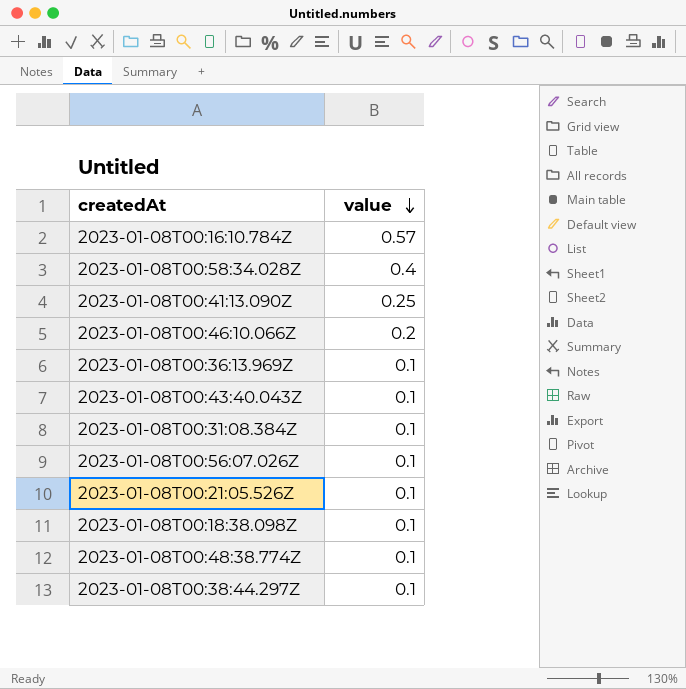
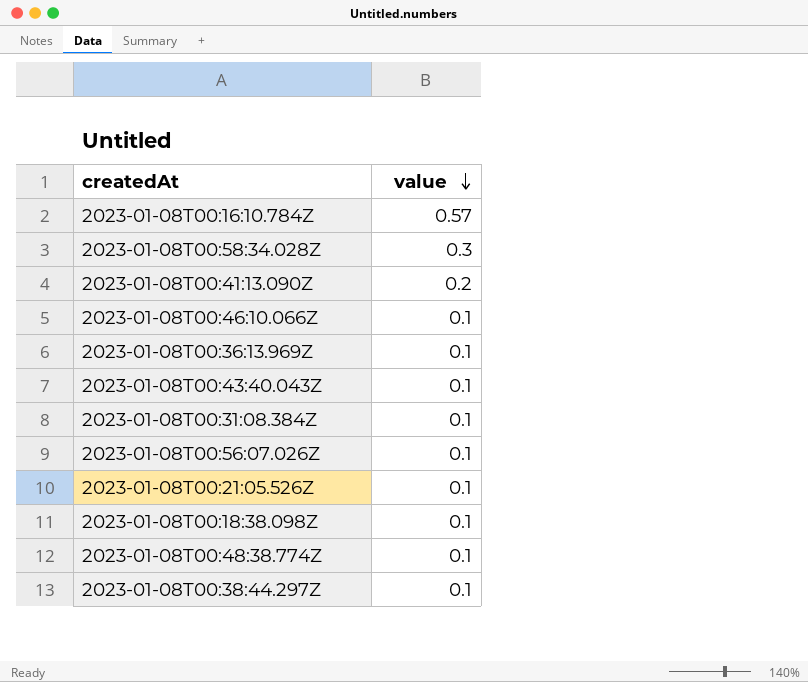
2023-01-08T00:58:34.028Z | value: 0.4 -> 0.3
2023-01-08T00:41:13.090Z | value: 0.25 -> 0.2
2023-01-08T00:46:10.066Z | value: 0.2 -> 0.1

